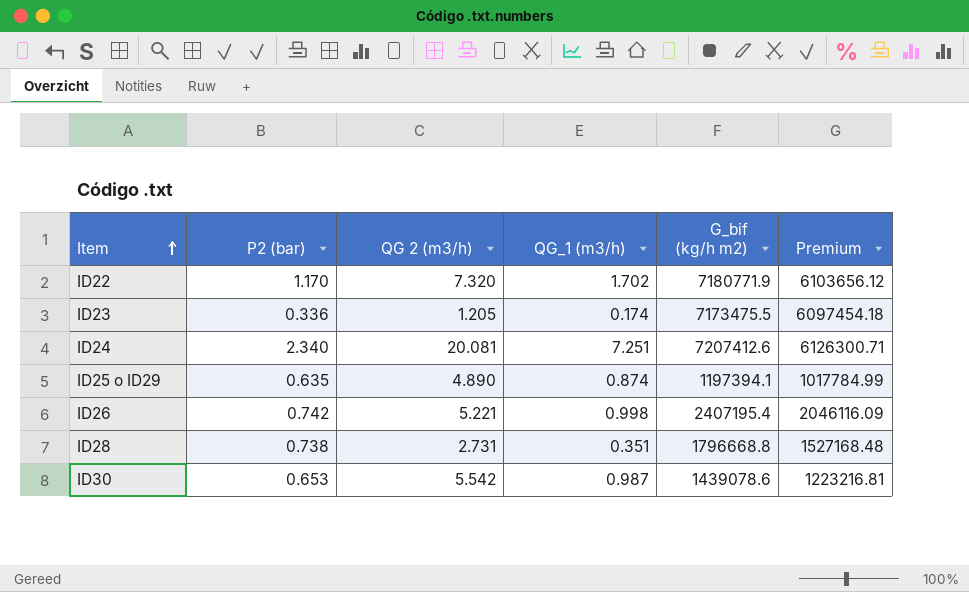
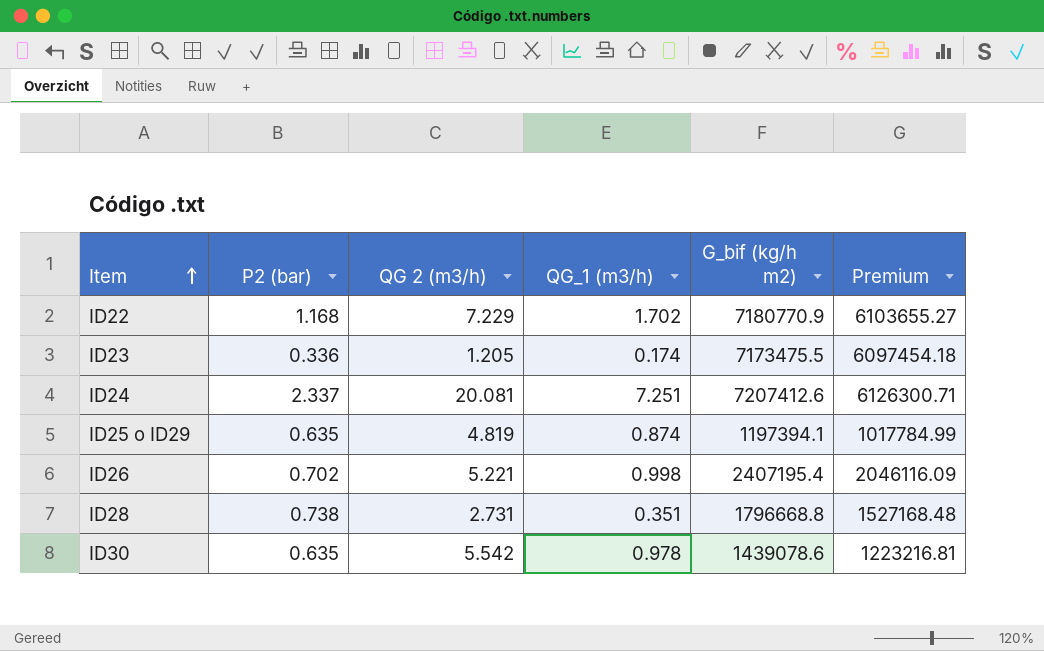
ID22 | P2 (bar): 1.170 -> 1.168
ID22 | QG 2 (m3/h): 7.320 -> 7.229
ID22 | G_bif (kg/h m2): 7180771.9 -> 7180770.9
ID22 | Premium: 6103656.12 -> 6103655.27
ID24 | P2 (bar): 2.340 -> 2.337
ID25 o ID29 | QG 2 (m3/h): 4.890 -> 4.819
ID26 | P2 (bar): 0.742 -> 0.702
ID30 | P2 (bar): 0.653 -> 0.635
ID30 | QG_1 (m3/h): 0.987 -> 0.978

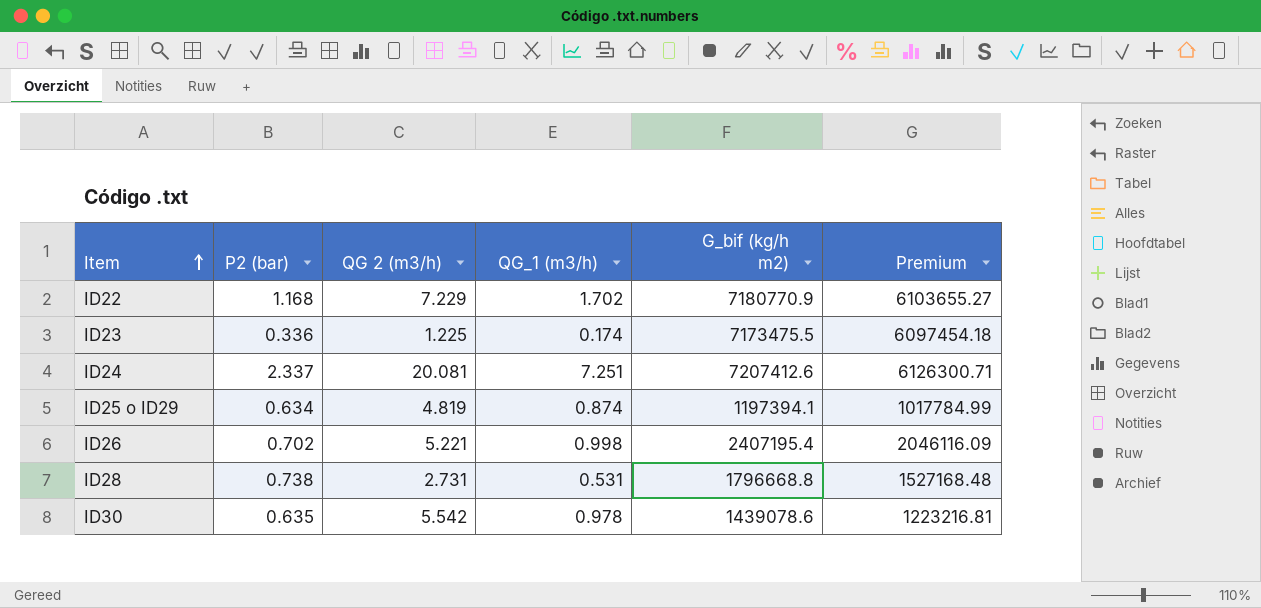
ID23 | QG 2 (m3/h): 1.205 -> 1.225
ID25 o ID29 | P2 (bar): 0.635 -> 0.634
ID28 | QG_1 (m3/h): 0.351 -> 0.531

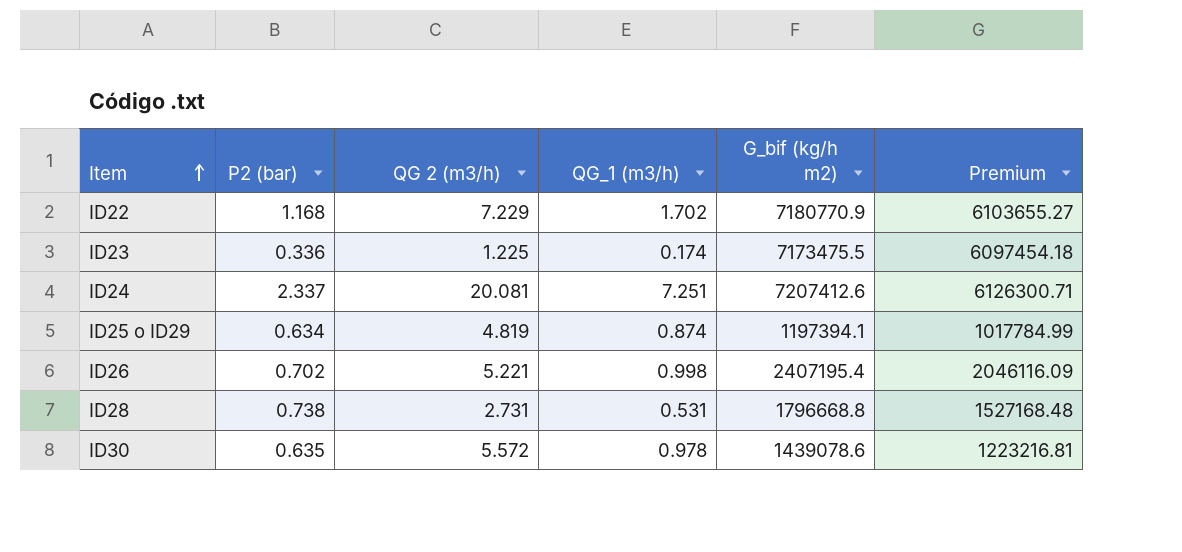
ID30 | QG 2 (m3/h): 5.542 -> 5.572

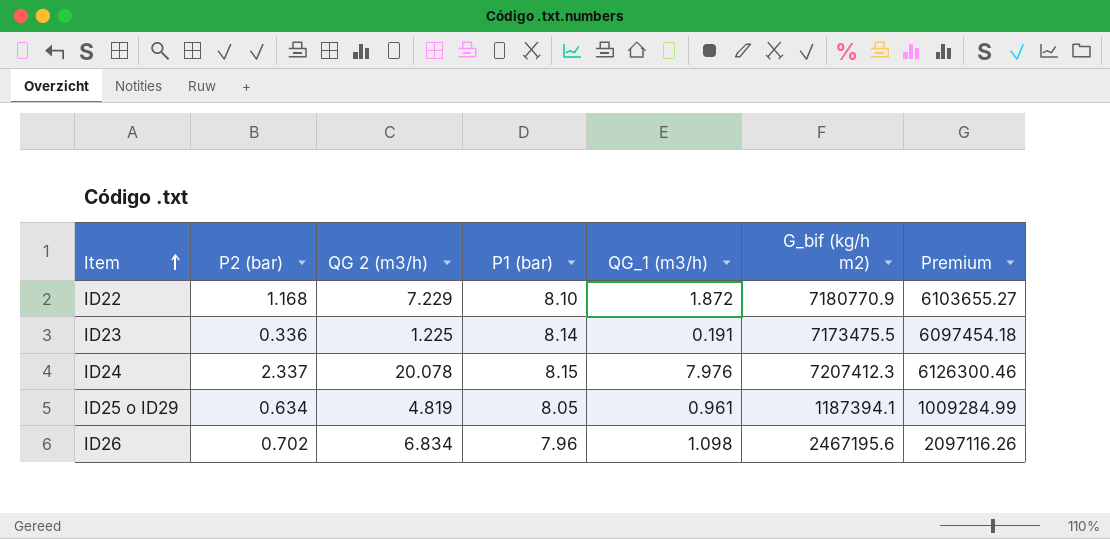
column P1 (bar) | position: none -> 4
row ID28: 0.738 | 2.731 | 0.531 | 1796668.8 | 1527168.48 -> none
row ID30: 0.635 | 5.572 | 0.978 | 1439078.6 | 1223216.81 -> none
ID22 | QG_1 (m3/h): 1.702 -> 1.872
ID23 | QG_1 (m3/h): 0.174 -> 0.191
ID24 | QG 2 (m3/h): 20.081 -> 20.078
ID24 | QG_1 (m3/h): 7.251 -> 7.976
ID24 | G_bif (kg/h m2): 7207412.6 -> 7207412.3
ID24 | Premium: 6126300.71 -> 6126300.46
ID25 o ID29 | QG_1 (m3/h): 0.874 -> 0.961
ID25 o ID29 | G_bif (kg/h m2): 1197394.1 -> 1187394.1
ID25 o ID29 | Premium: 1017784.99 -> 1009284.99
ID26 | QG 2 (m3/h): 5.221 -> 6.834
ID26 | QG_1 (m3/h): 0.998 -> 1.098
ID26 | G_bif (kg/h m2): 2407195.4 -> 2467195.6
ID26 | Premium: 2046116.09 -> 2097116.26

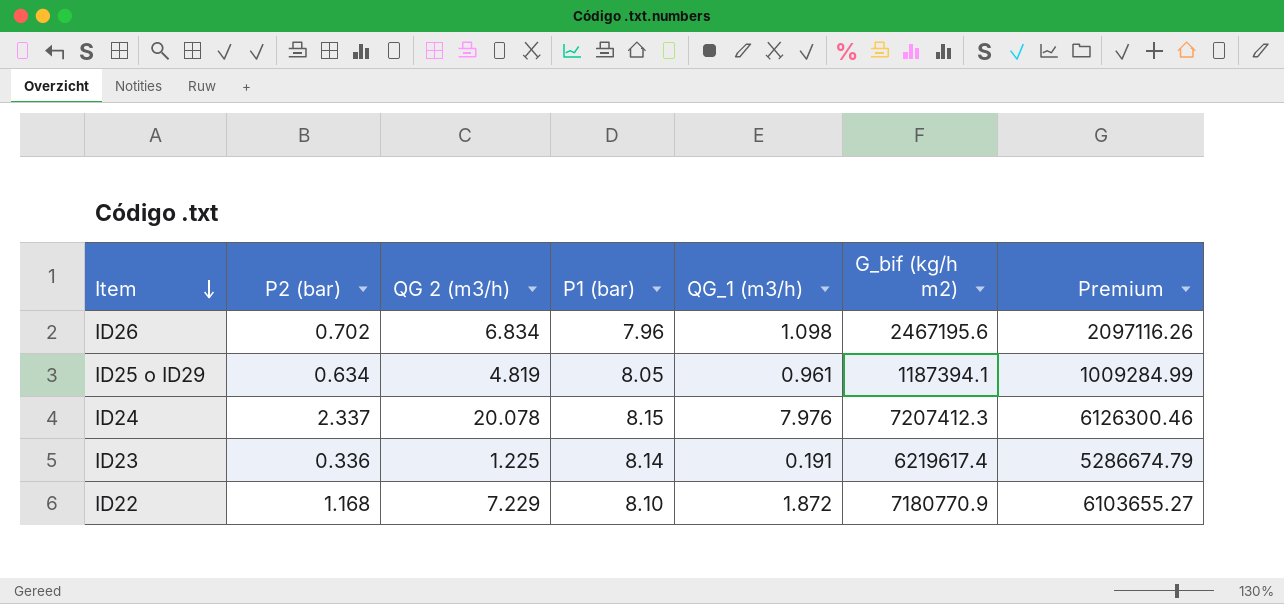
row order: Item ascending -> Item descending
ID23 | G_bif (kg/h m2): 7173475.5 -> 6219617.4
ID23 | Premium: 6097454.18 -> 5286674.79

